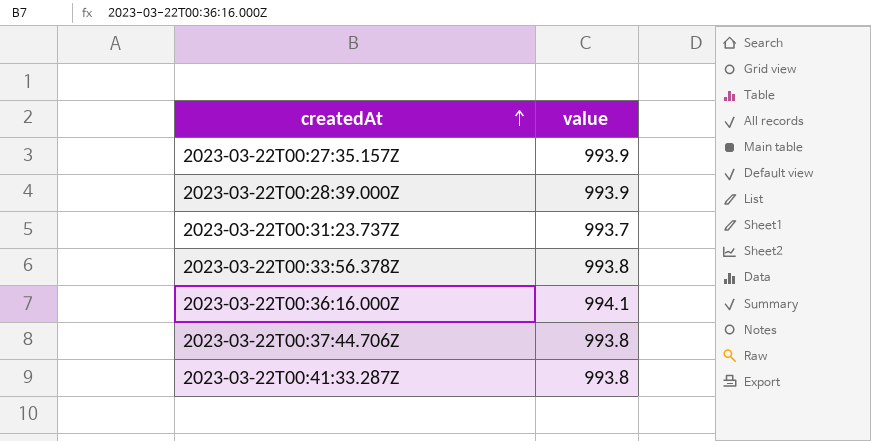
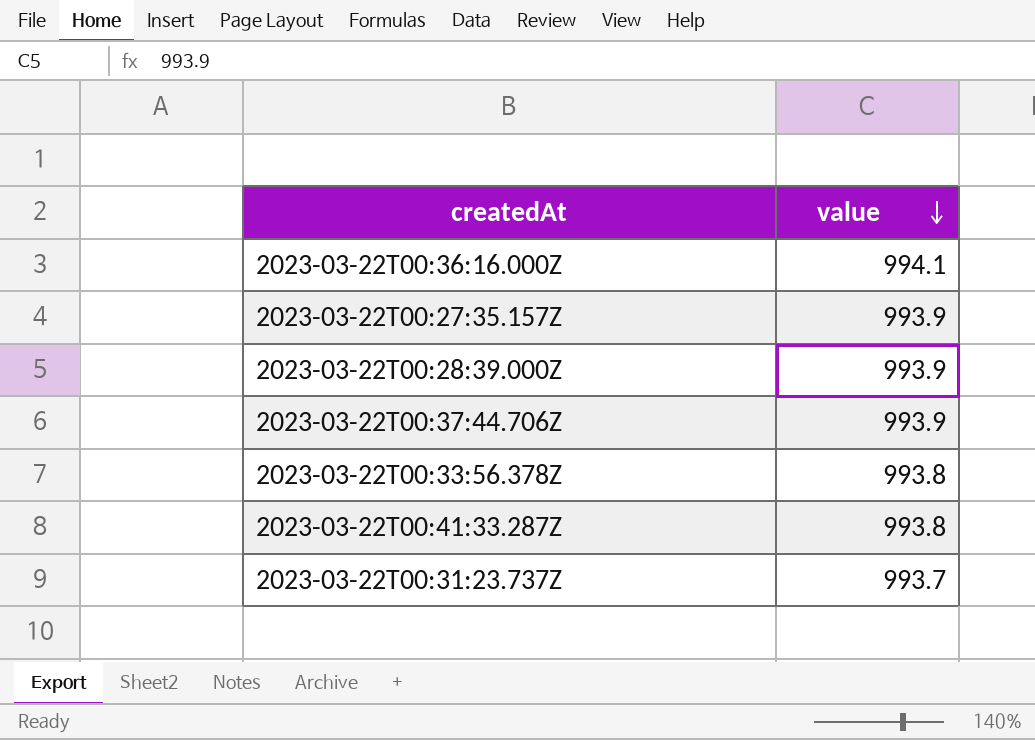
row order: createdAt ascending -> value descending
2023-03-22T00:37:44.706Z | value: 993.8 -> 993.9

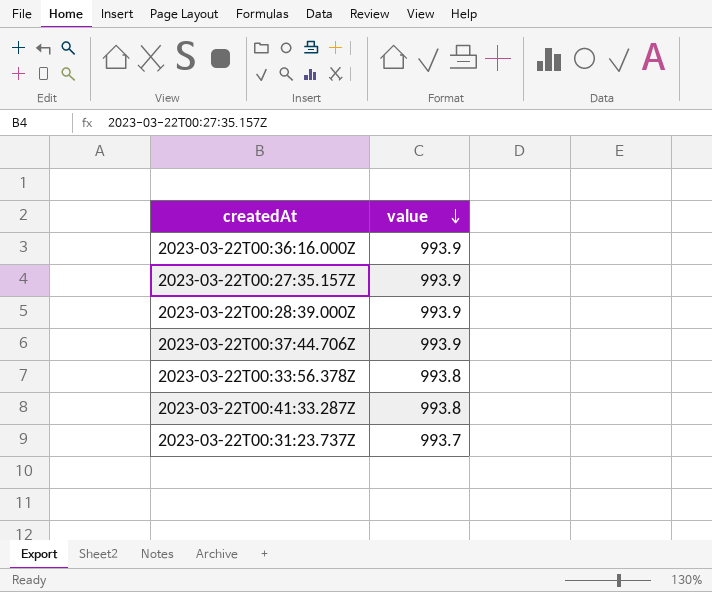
2023-03-22T00:36:16.000Z | value: 994.1 -> 993.9

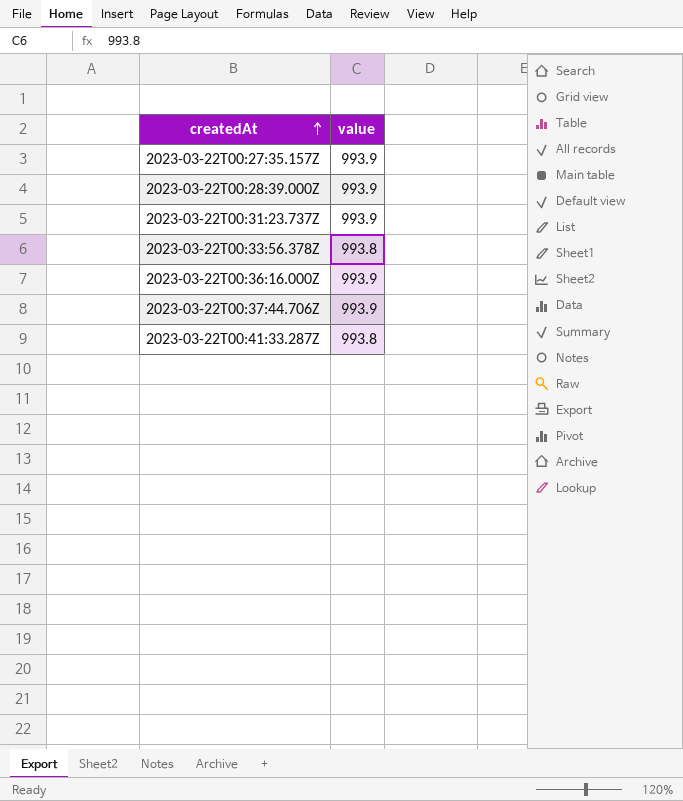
row order: value descending -> createdAt ascending
2023-03-22T00:31:23.737Z | value: 993.7 -> 993.9

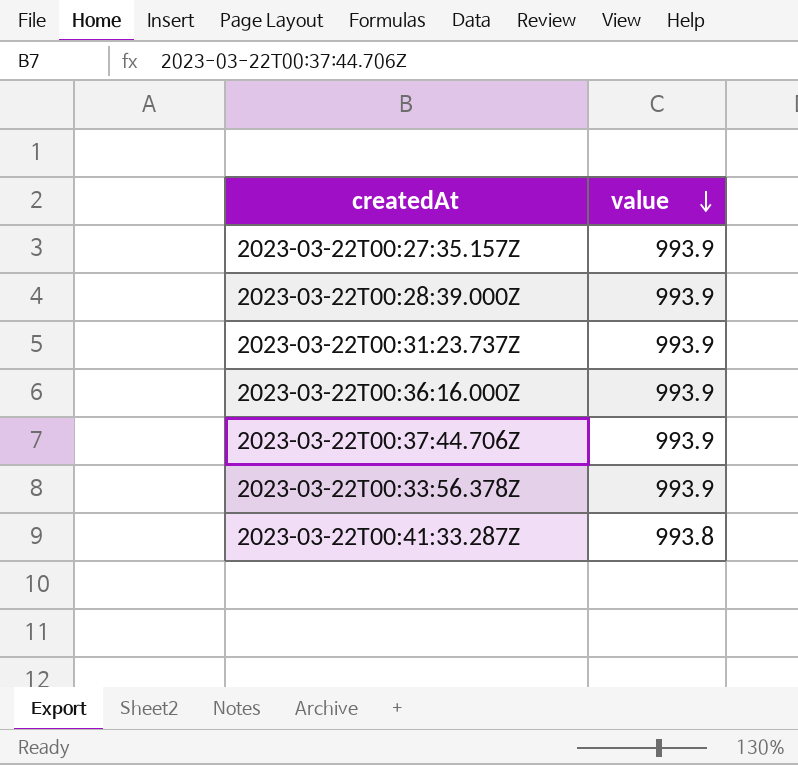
row order: createdAt ascending -> value descending
2023-03-22T00:33:56.378Z | value: 993.8 -> 993.9

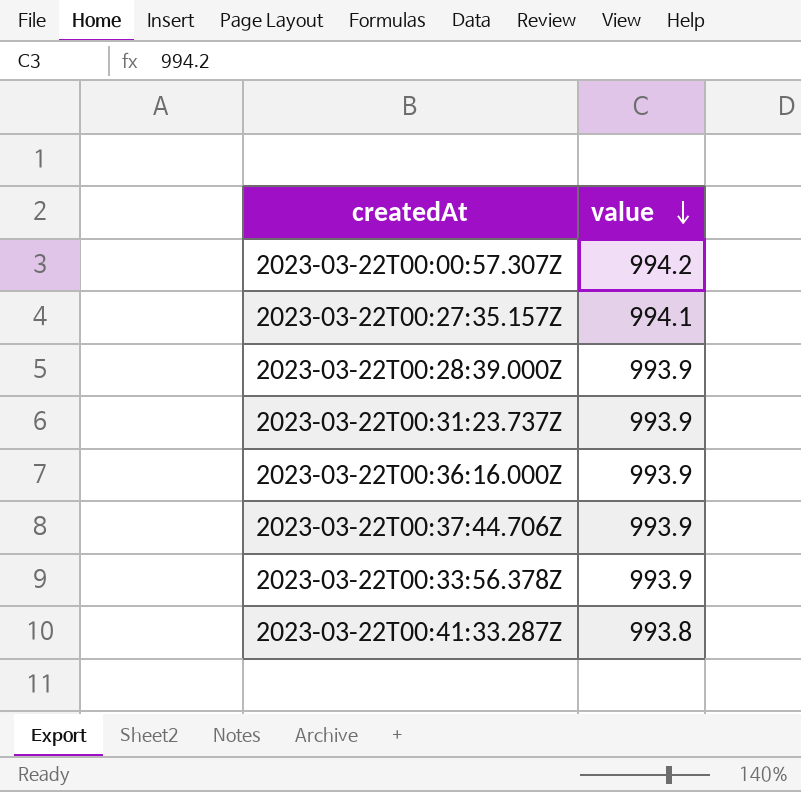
row 2023-03-22T00:00:57.307Z: none -> 994.2
2023-03-22T00:27:35.157Z | value: 993.9 -> 994.1

